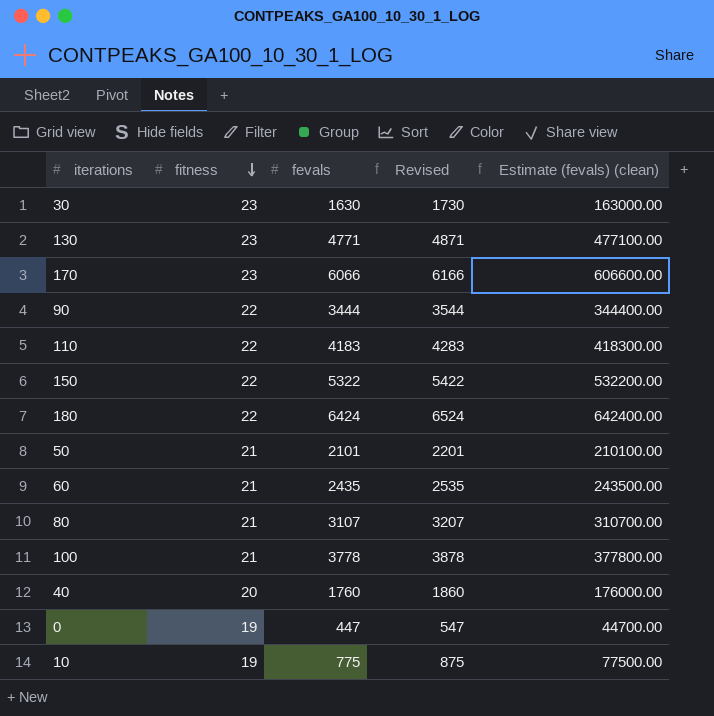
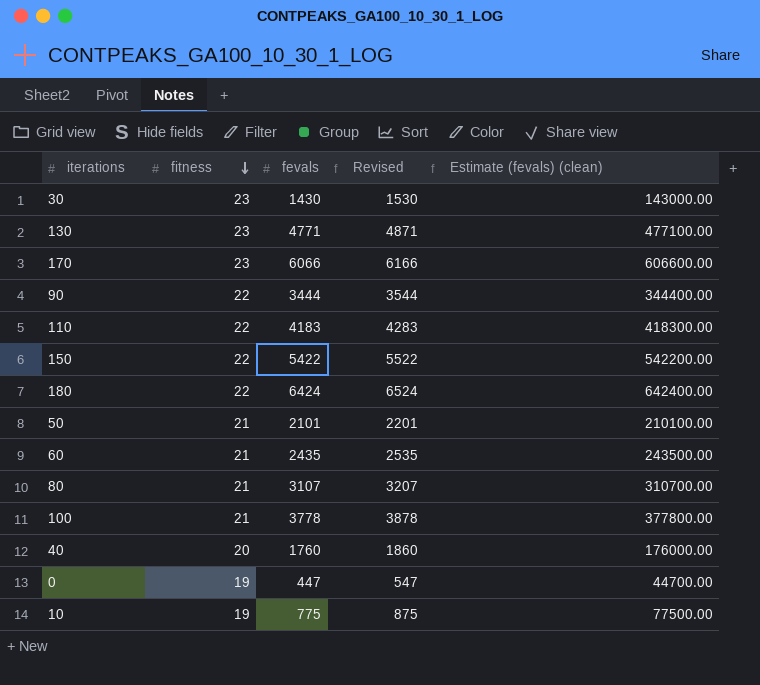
30 | fevals: 1630 -> 1430
30 | Revised: 1730 -> 1530
30 | Estimate (fevals) (clean): 163000.00 -> 143000.00
150 | fevals: 5322 -> 5422
150 | Revised: 5422 -> 5522
150 | Estimate (fevals) (clean): 532200.00 -> 542200.00

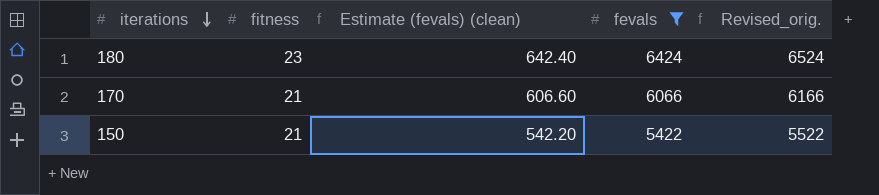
filter: none -> fevals >= 5422
row order: fitness descending -> iterations descending
column Estimate (fevals) (clean) | formula: [fevals] * 100 -> [fevals] * 0.1
column Estimate (fevals) (clean) | position: 5 -> 3
column name: Revised -> Revised_orig.
180 | fitness: 22 -> 23
170 | fitness: 23 -> 21
150 | fitness: 22 -> 21

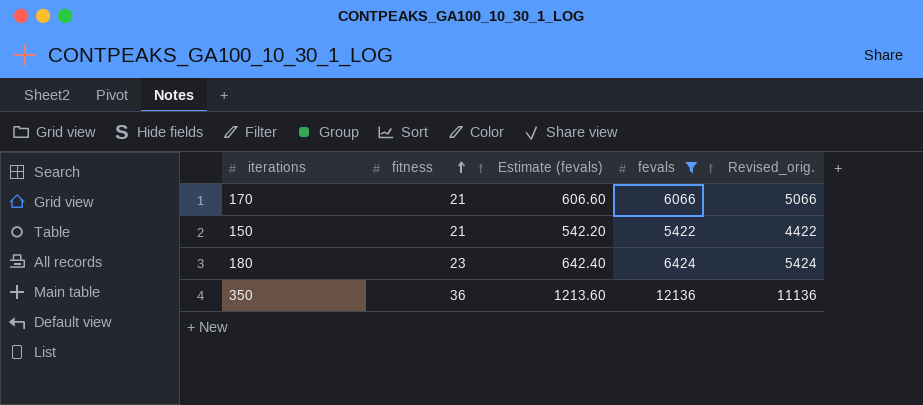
row order: iterations descending -> fitness ascending
column name: Estimate (fevals) (clean) -> Estimate (fevals)
column Revised_orig. | formula: [fevals] + 100 -> [fevals] - 1000
row 350: none -> 36 | 1213.60 | 12136 | 11136

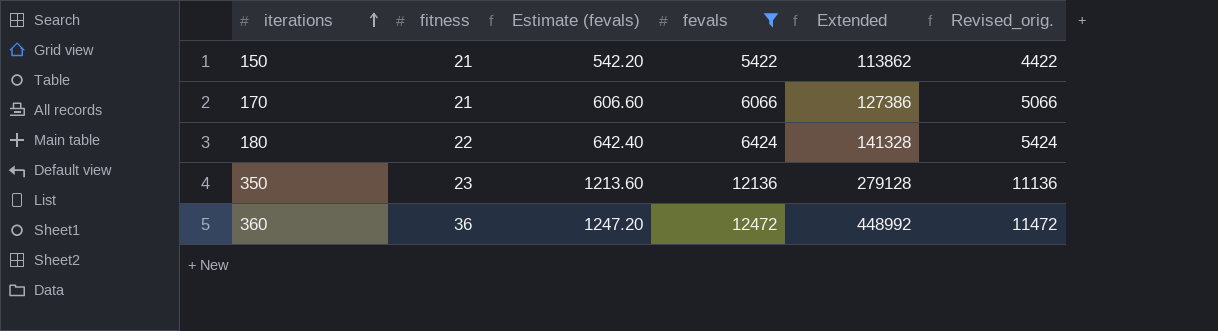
row order: fitness ascending -> iterations ascending
column Extended | formula: none -> [fitness] * [fevals]
180 | fitness: 23 -> 22
350 | fitness: 36 -> 23
row 360: none -> 36 | 1247.20 | 12472 | 448992 | 11472

